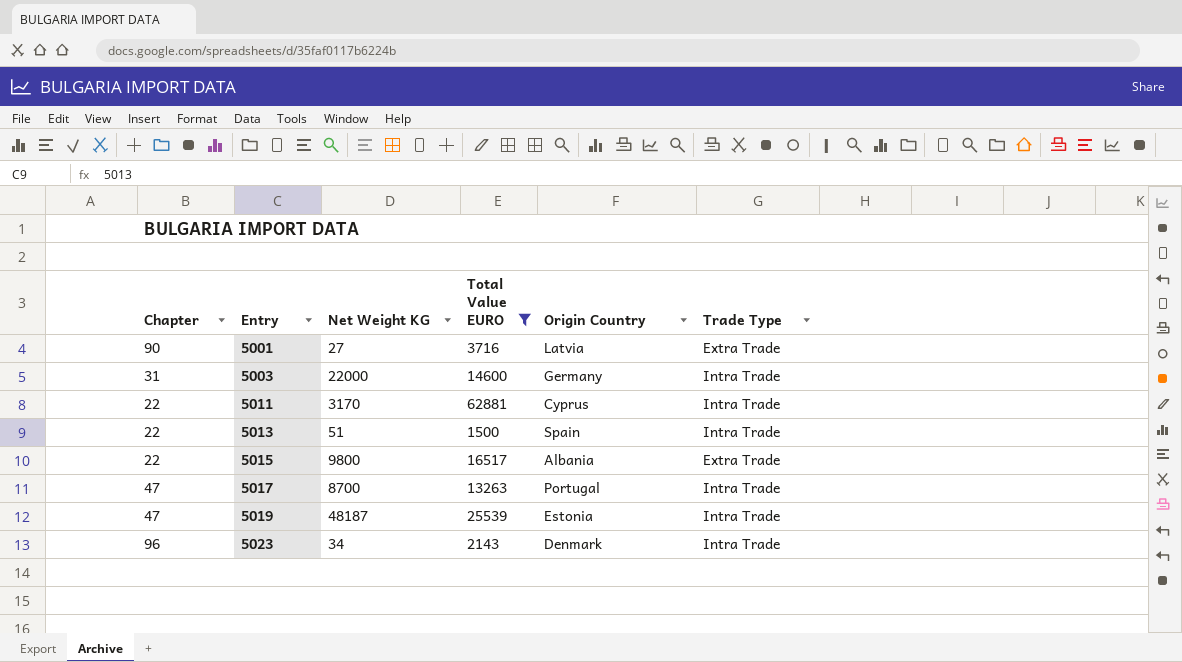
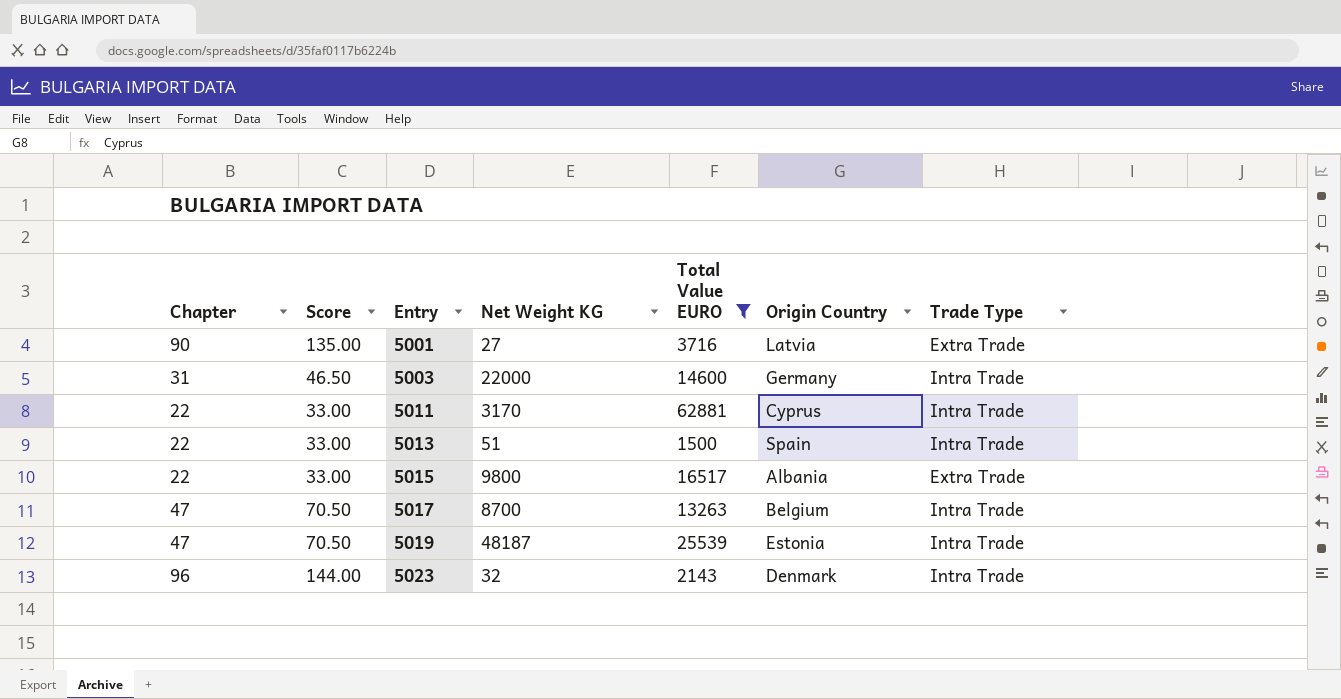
column Score | formula: none -> [Chapter] * 1.5
5017 | Origin Country: Portugal -> Belgium
5023 | Net Weight KG: 34 -> 32

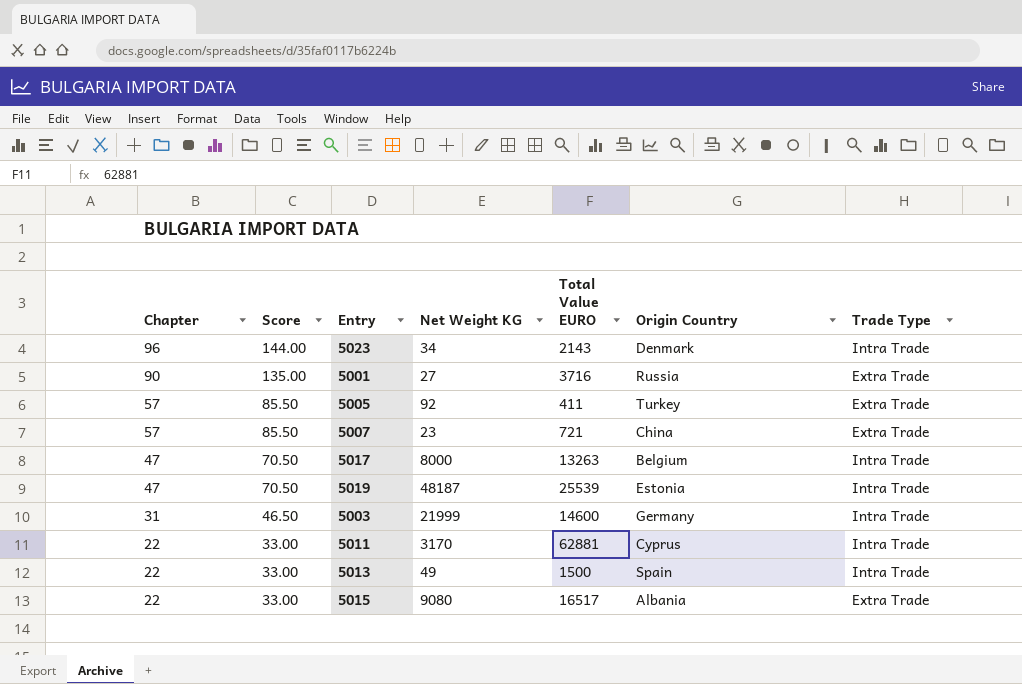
filter: Total Value EURO >= 1500 -> none
row order: Entry ascending -> Chapter descending
5023 | Net Weight KG: 32 -> 34
5001 | Origin Country: Latvia -> Russia
5017 | Net Weight KG: 8700 -> 8000
5003 | Net Weight KG: 22000 -> 21999
5013 | Net Weight KG: 51 -> 49
5015 | Net Weight KG: 9800 -> 9080

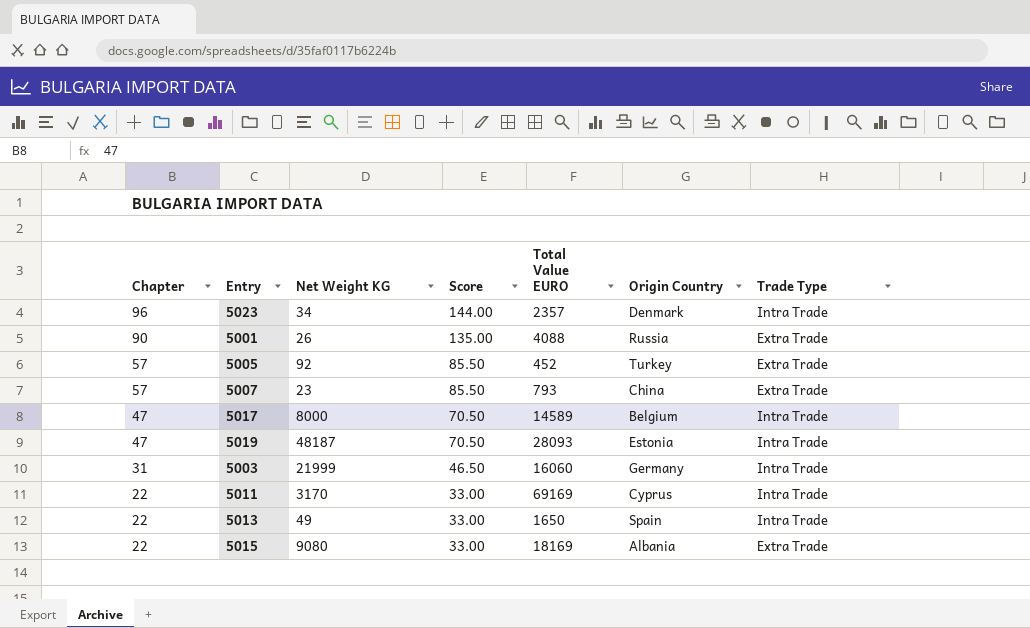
column Score | position: 2 -> 4
5023 | Total Value EURO: 2143 -> 2357
5001 | Net Weight KG: 27 -> 26
5001 | Total Value EURO: 3716 -> 4088
5005 | Total Value EURO: 411 -> 452
5007 | Total Value EURO: 721 -> 793
5017 | Total Value EURO: 13263 -> 14589
5019 | Total Value EURO: 25539 -> 28093
5003 | Total Value EURO: 14600 -> 16060
5011 | Total Value EURO: 62881 -> 69169
5013 | Total Value EURO: 1500 -> 1650
5015 | Total Value EURO: 16517 -> 18169

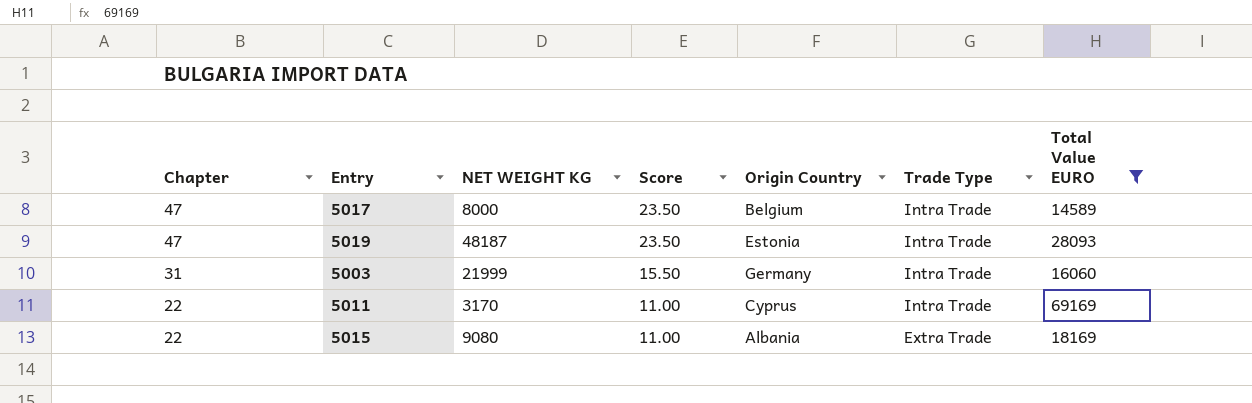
filter: none -> Total Value EURO >= 14589
column name: Net Weight KG -> NET WEIGHT KG
column Score | formula: [Chapter] * 1.5 -> [Chapter] * 0.5
column Total Value EURO | position: 5 -> 7

